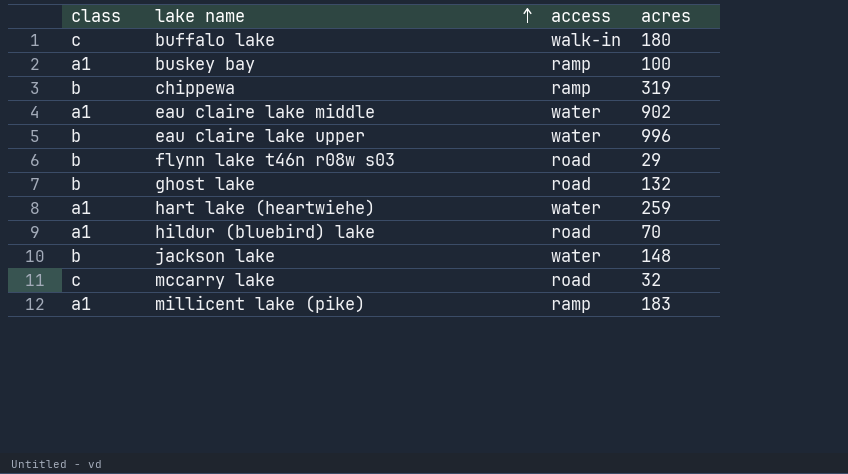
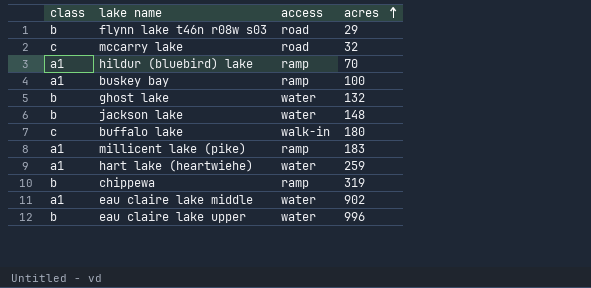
row order: lake name ascending -> acres ascending
hildur (bluebird) lake | access: road -> ramp
ghost lake | access: road -> water

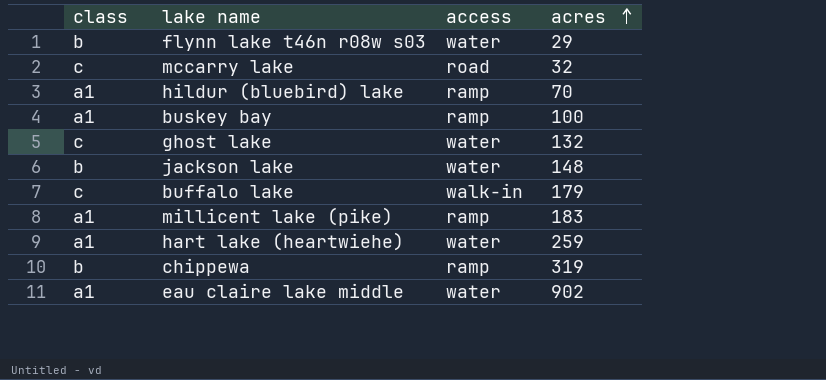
row eau claire lake upper: b | water | 996 -> none
flynn lake t46n r08w s03 | access: road -> water
ghost lake | class: b -> c
buffalo lake | acres: 180 -> 179

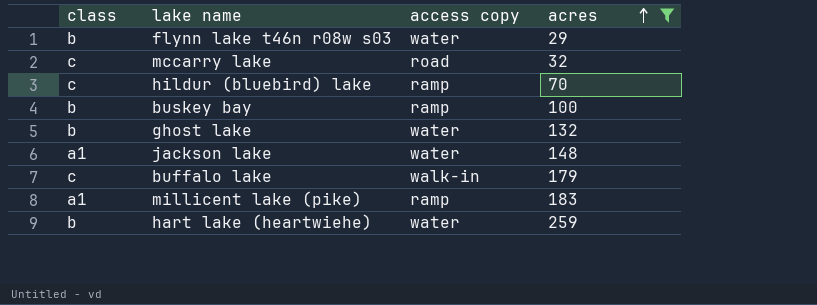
filter: none -> acres <= 259
column name: access -> access copy
hildur (bluebird) lake | class: a1 -> c
buskey bay | class: a1 -> b
ghost lake | class: c -> b
jackson lake | class: b -> a1
hart lake (heartwiehe) | class: a1 -> b

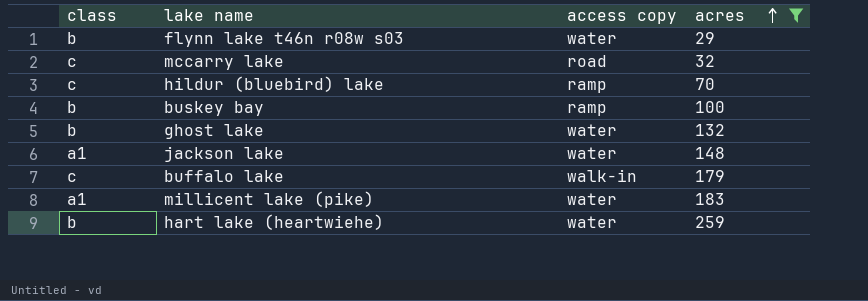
millicent lake (pike) | access copy: ramp -> water

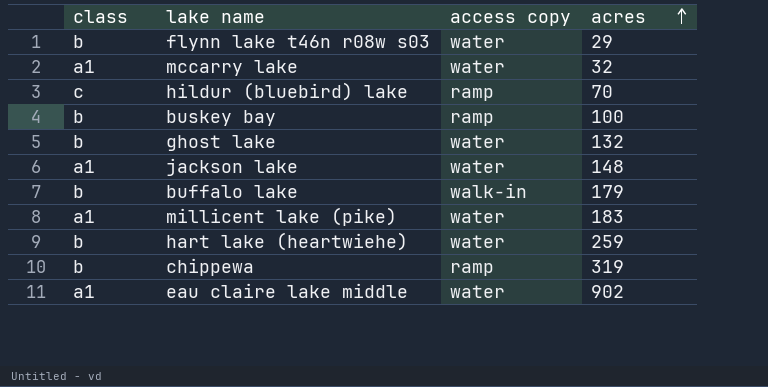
filter: acres <= 259 -> none
mccarry lake | class: c -> a1
mccarry lake | access copy: road -> water
buffalo lake | class: c -> b

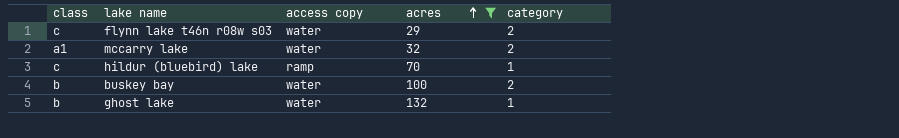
filter: none -> acres <= 132
column category | position: none -> 5
flynn lake t46n r08w s03 | class: b -> c
buskey bay | access copy: ramp -> water

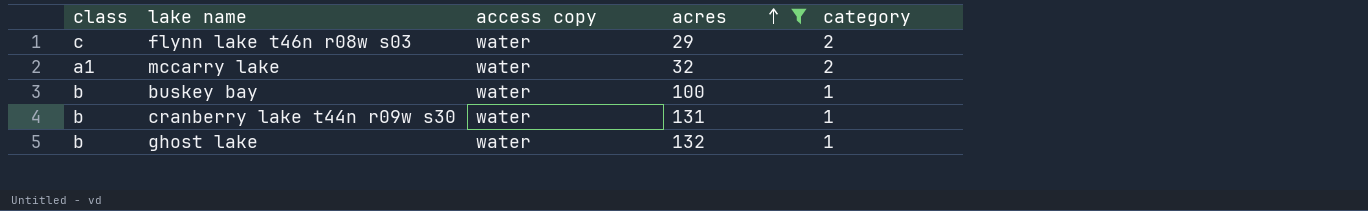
row hildur (bluebird) lake: c | ramp | 70 | 1 -> none
buskey bay | category: 2 -> 1
row cranberry lake t44n r09w s30: none -> b | water | 131 | 1

